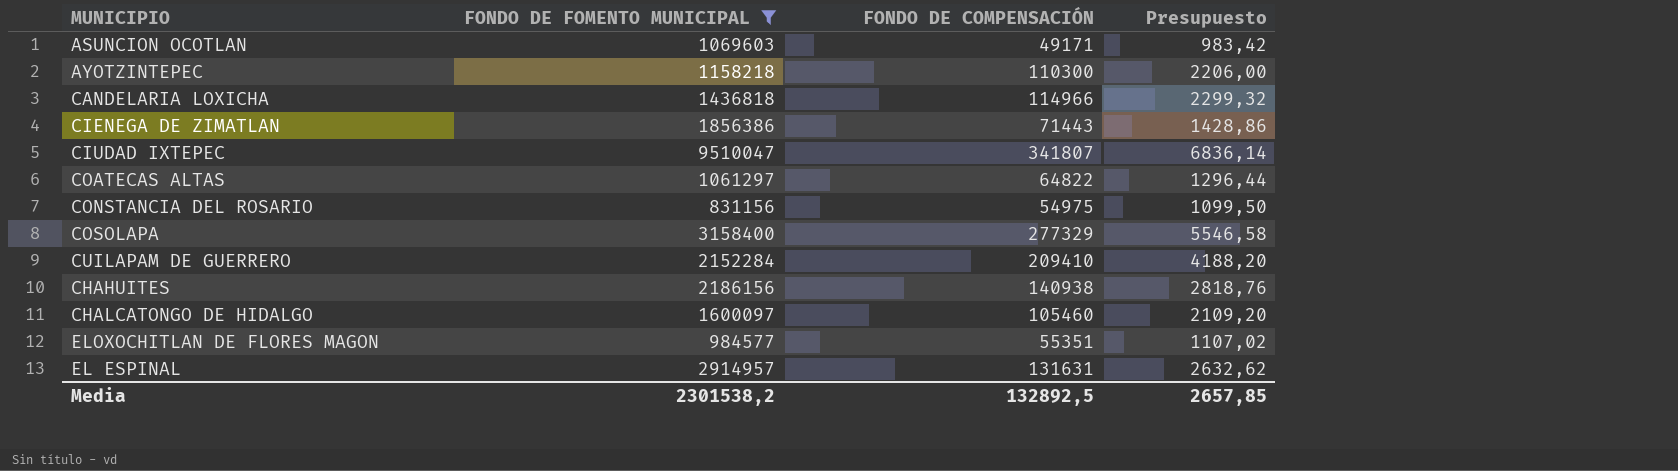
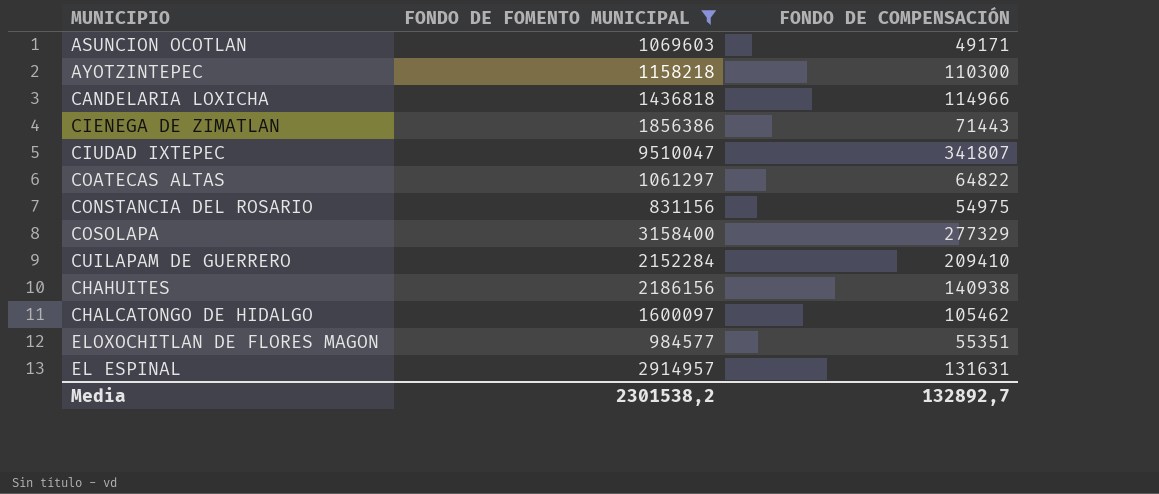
column Presupuesto | formula: [FONDO DE COMPENSACIÓN] * 0,02 -> none
CHALCATONGO DE HIDALGO | FONDO DE COMPENSACIÓN: 105460 -> 105462
Media | FONDO DE COMPENSACIÓN: 132892,5 -> 132892,7

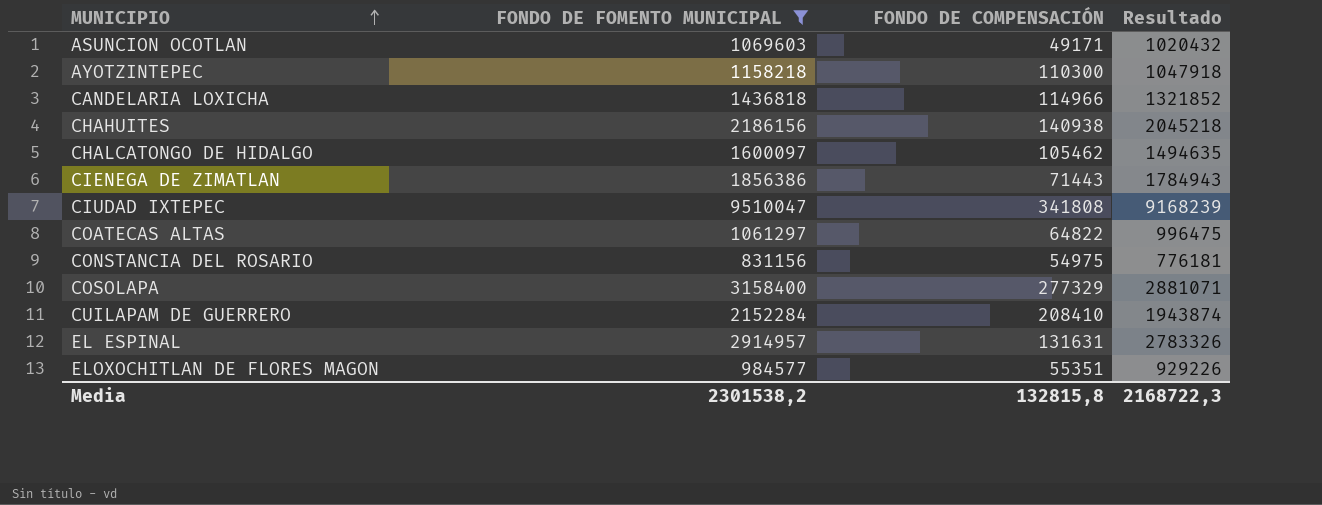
row order: none -> MUNICIPIO ascending
column Resultado | formula: none -> [FONDO DE FOMENTO MUNICIPAL] - [FONDO DE COMPENSACIÓN]
CIUDAD IXTEPEC | FONDO DE COMPENSACIÓN: 341807 -> 341808
CUILAPAM DE GUERRERO | FONDO DE COMPENSACIÓN: 209410 -> 208410
Media | FONDO DE COMPENSACIÓN: 132892,7 -> 132815,8

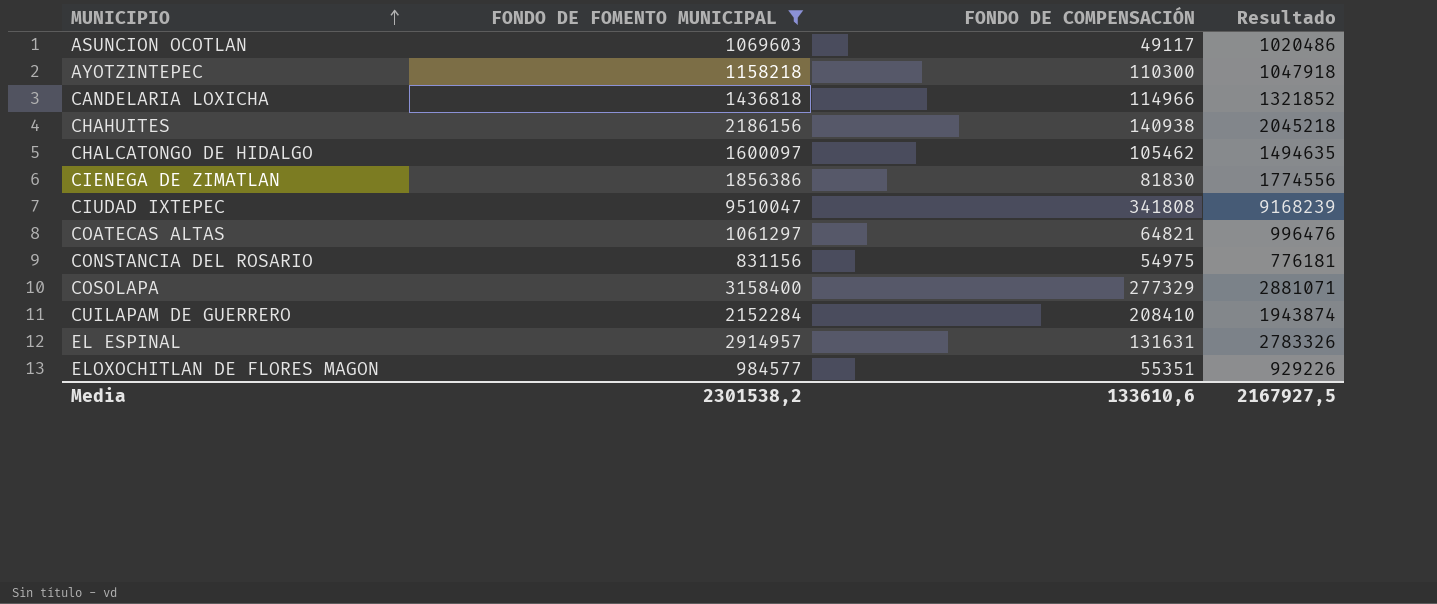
ASUNCION OCOTLAN | FONDO DE COMPENSACIÓN: 49171 -> 49117
ASUNCION OCOTLAN | Resultado: 1020432 -> 1020486
CIENEGA DE ZIMATLAN | FONDO DE COMPENSACIÓN: 71443 -> 81830
CIENEGA DE ZIMATLAN | Resultado: 1784943 -> 1774556
COATECAS ALTAS | FONDO DE COMPENSACIÓN: 64822 -> 64821
COATECAS ALTAS | Resultado: 996475 -> 996476
Media | FONDO DE COMPENSACIÓN: 132815,8 -> 133610,6
Media | Resultado: 2168722,3 -> 2167927,5

